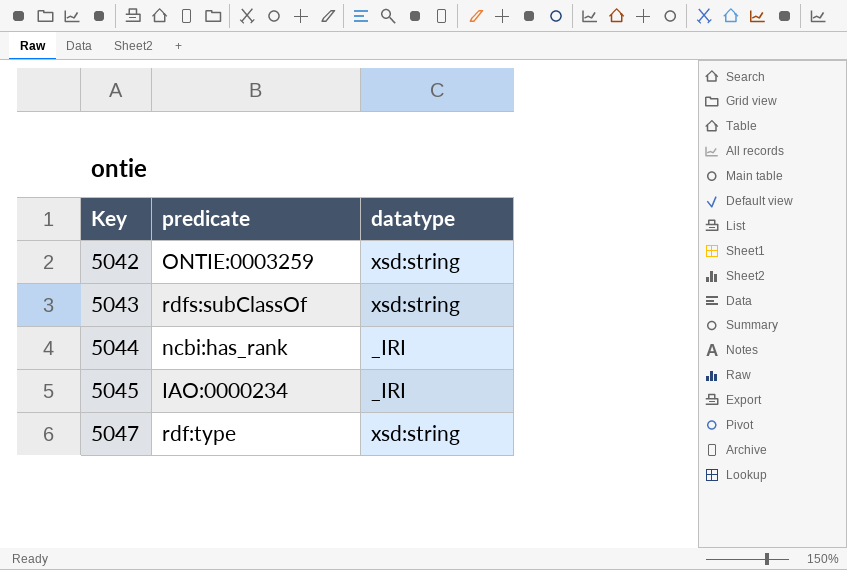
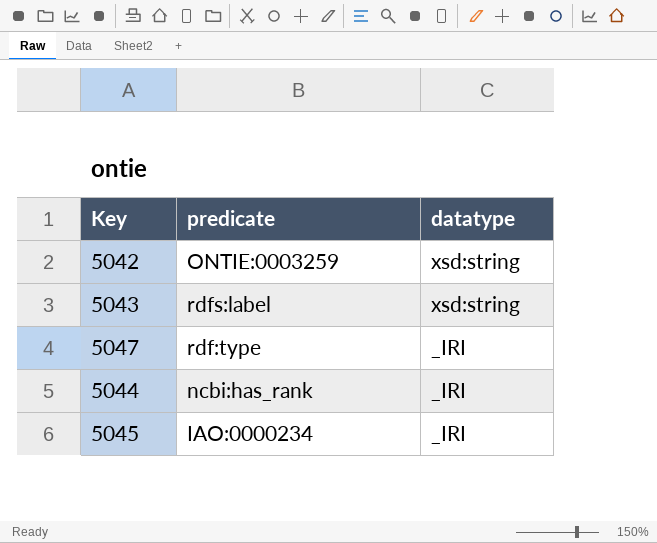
row order: Key ascending -> datatype descending
5043 | predicate: rdfs:subClassOf -> rdfs:label
5047 | datatype: xsd:string -> _IRI

